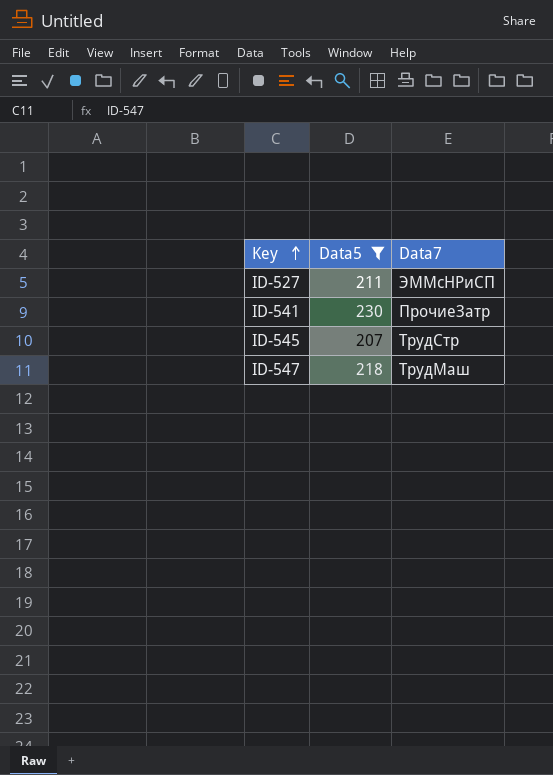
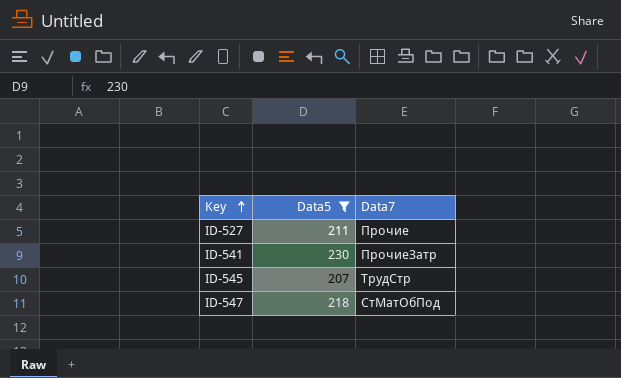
ID-527 | Data7: ЭММсНРиСП -> Прочие
ID-547 | Data7: ТрудМаш -> СтМатОбПод

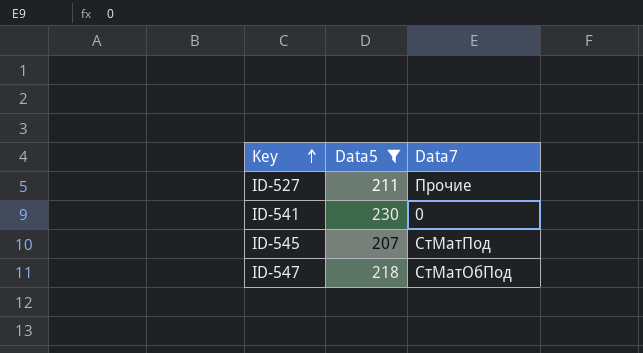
ID-541 | Data7: ПрочиеЗатр -> 0
ID-545 | Data7: ТрудСтр -> СтМатПод

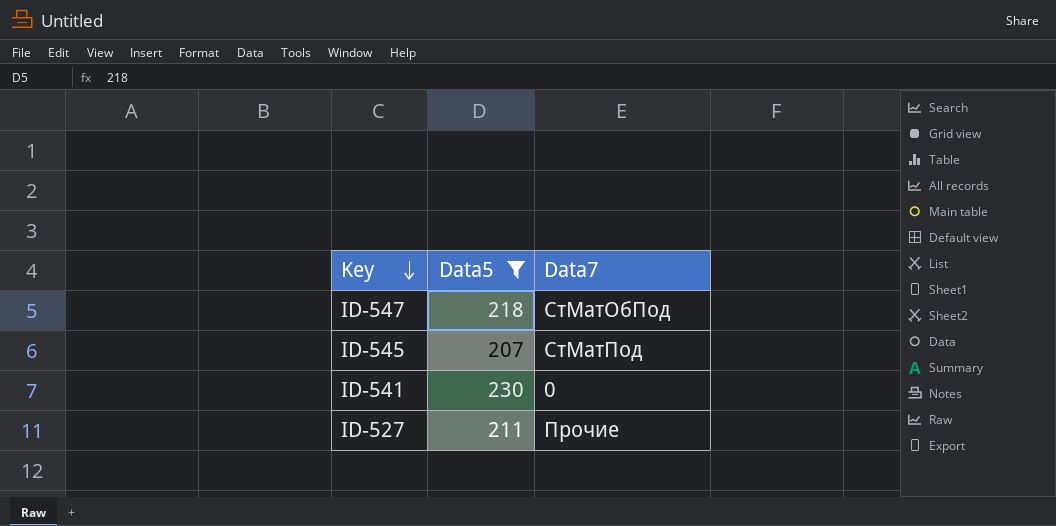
row order: Key ascending -> Key descending

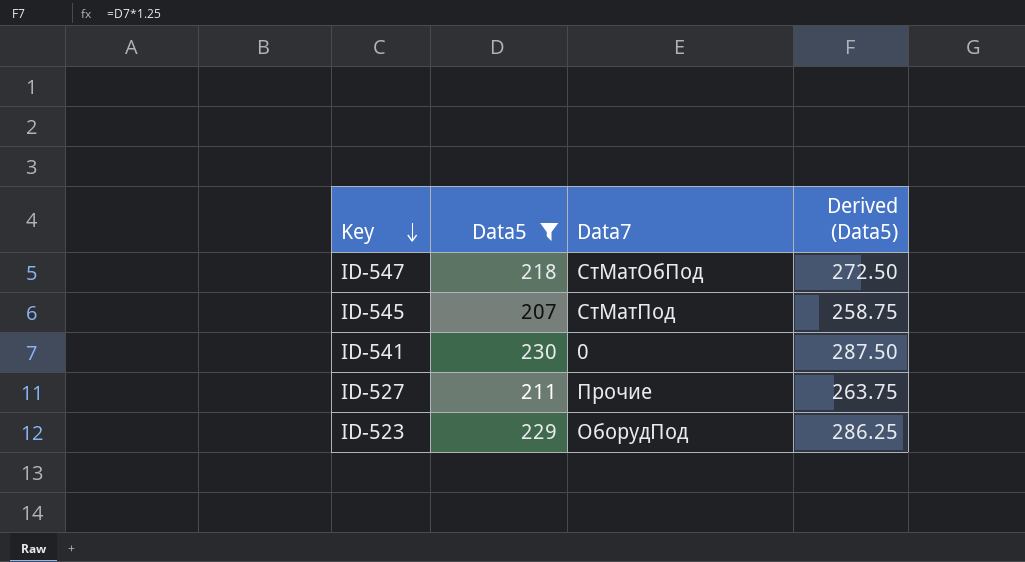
column Derived (Data5) | formula: none -> [Data5] * 1.25
row ID-523: none -> 229 | ОборудПод | 286.25

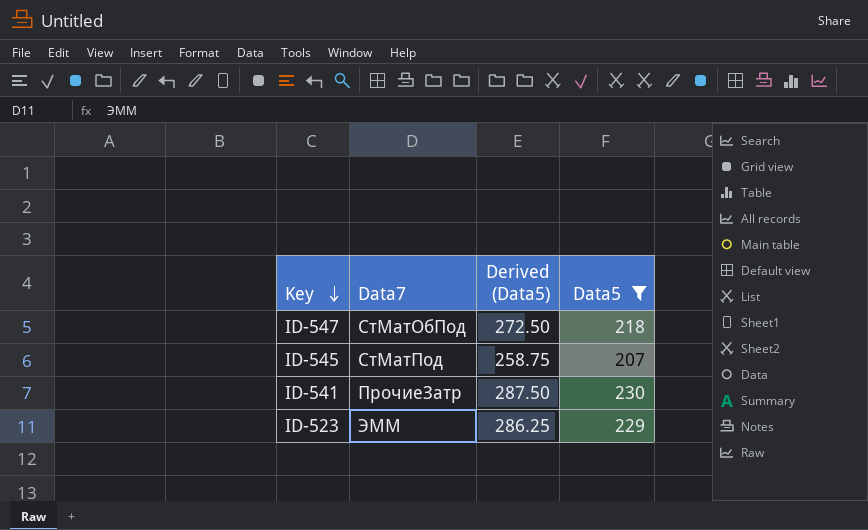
column Data5 | position: 2 -> 4
row ID-527: 211 | Прочие | 263.75 -> none
ID-541 | Data7: 0 -> ПрочиеЗатр
ID-523 | Data7: ОборудПод -> ЭММ

